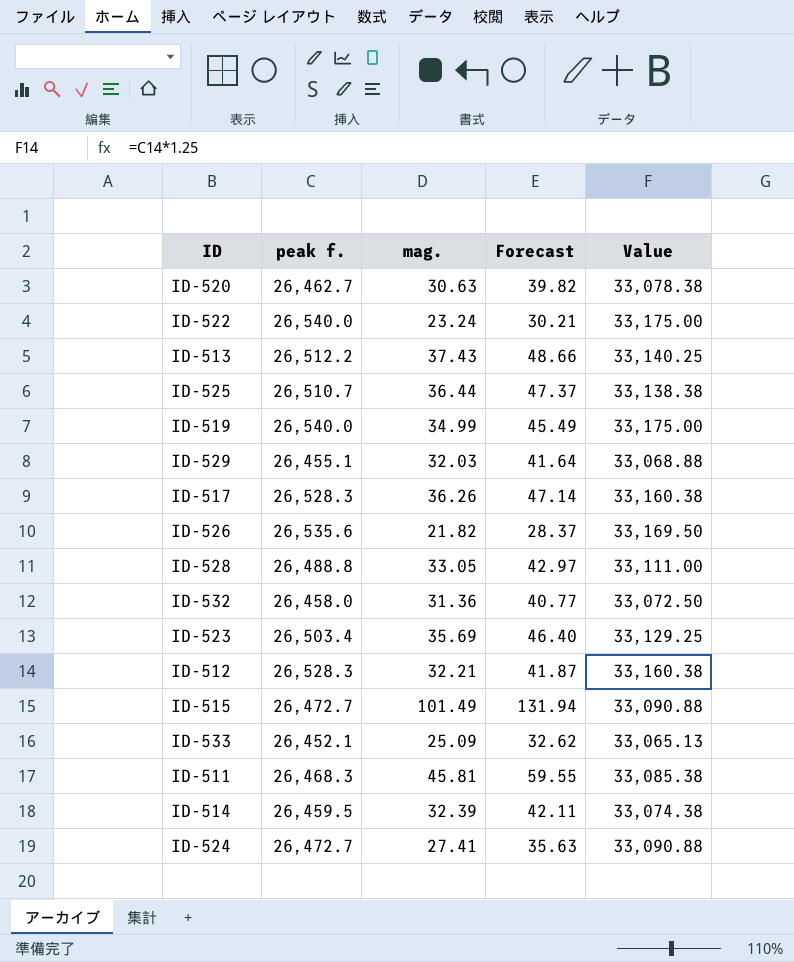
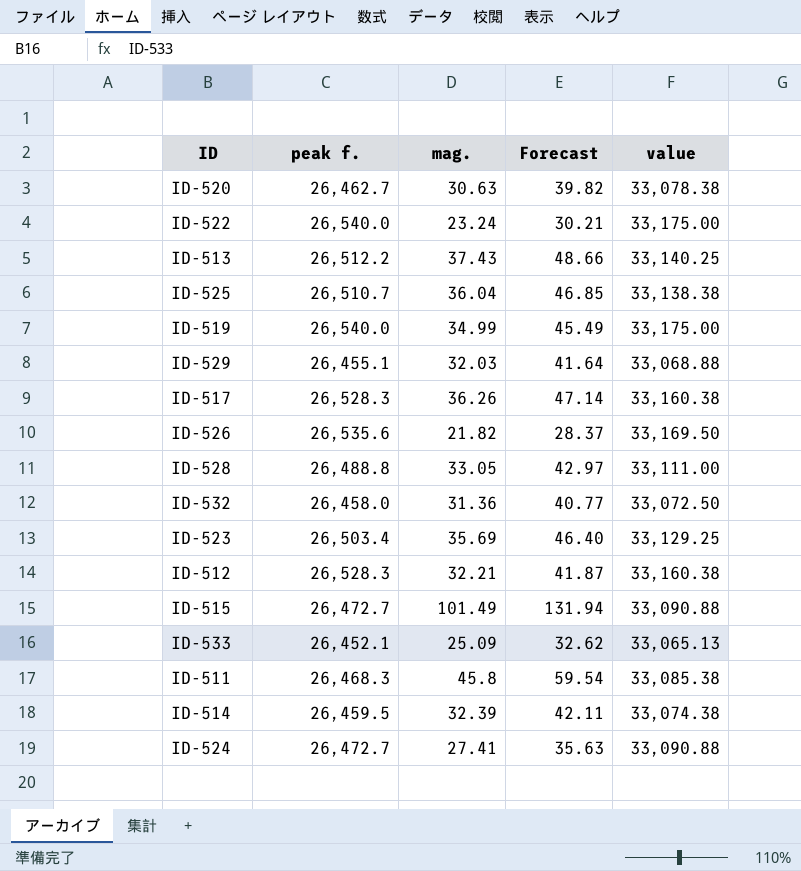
column name: Value -> value
ID-525 | mag.: 36.44 -> 36.04
ID-525 | Forecast: 47.37 -> 46.85
ID-511 | mag.: 45.81 -> 45.8
ID-511 | Forecast: 59.55 -> 59.54

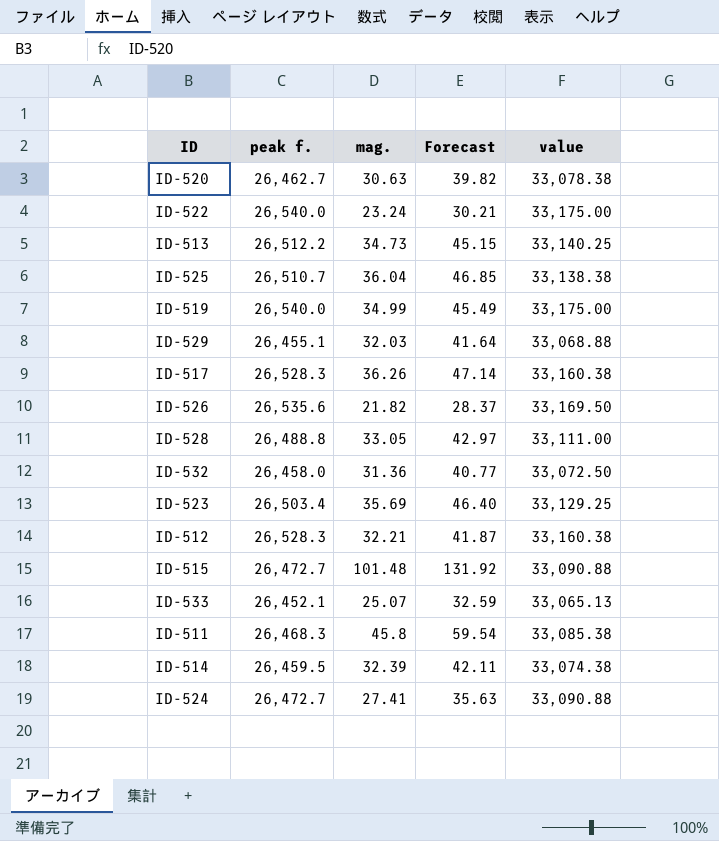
ID-513 | mag.: 37.43 -> 34.73
ID-513 | Forecast: 48.66 -> 45.15
ID-515 | mag.: 101.49 -> 101.48
ID-515 | Forecast: 131.94 -> 131.92
ID-533 | mag.: 25.09 -> 25.07
ID-533 | Forecast: 32.62 -> 32.59

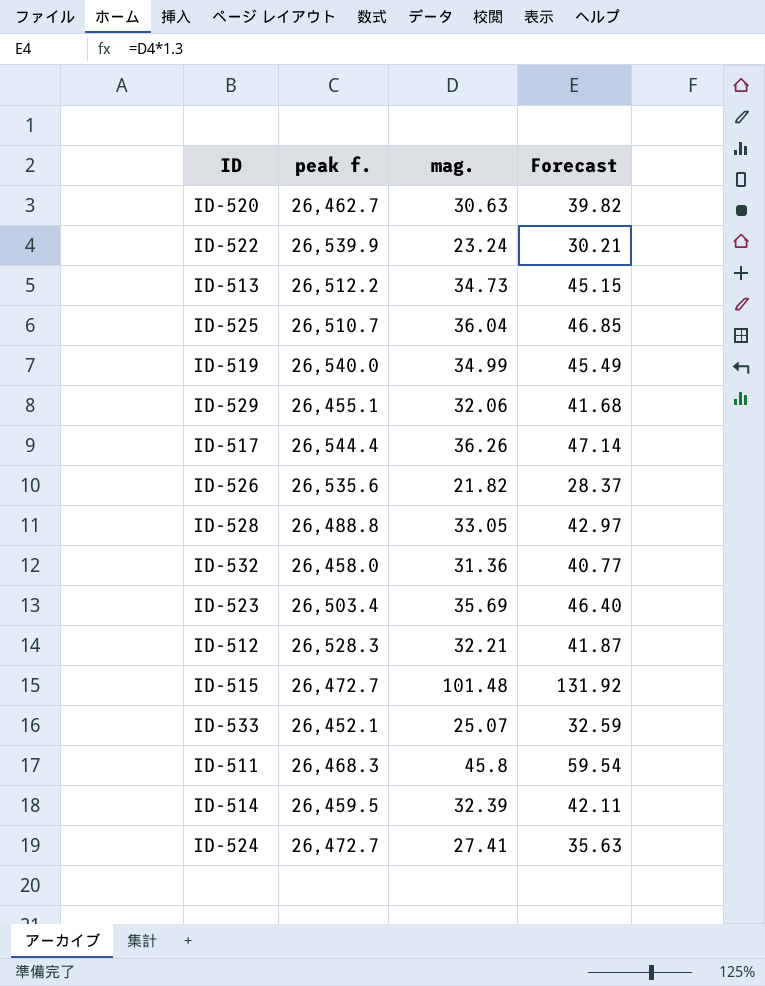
column value | formula: [peak f.] * 1.25 -> none
ID-522 | peak f.: 26,540.0 -> 26,539.9
ID-529 | mag.: 32.03 -> 32.06
ID-529 | Forecast: 41.64 -> 41.68
ID-517 | peak f.: 26,528.3 -> 26,544.4

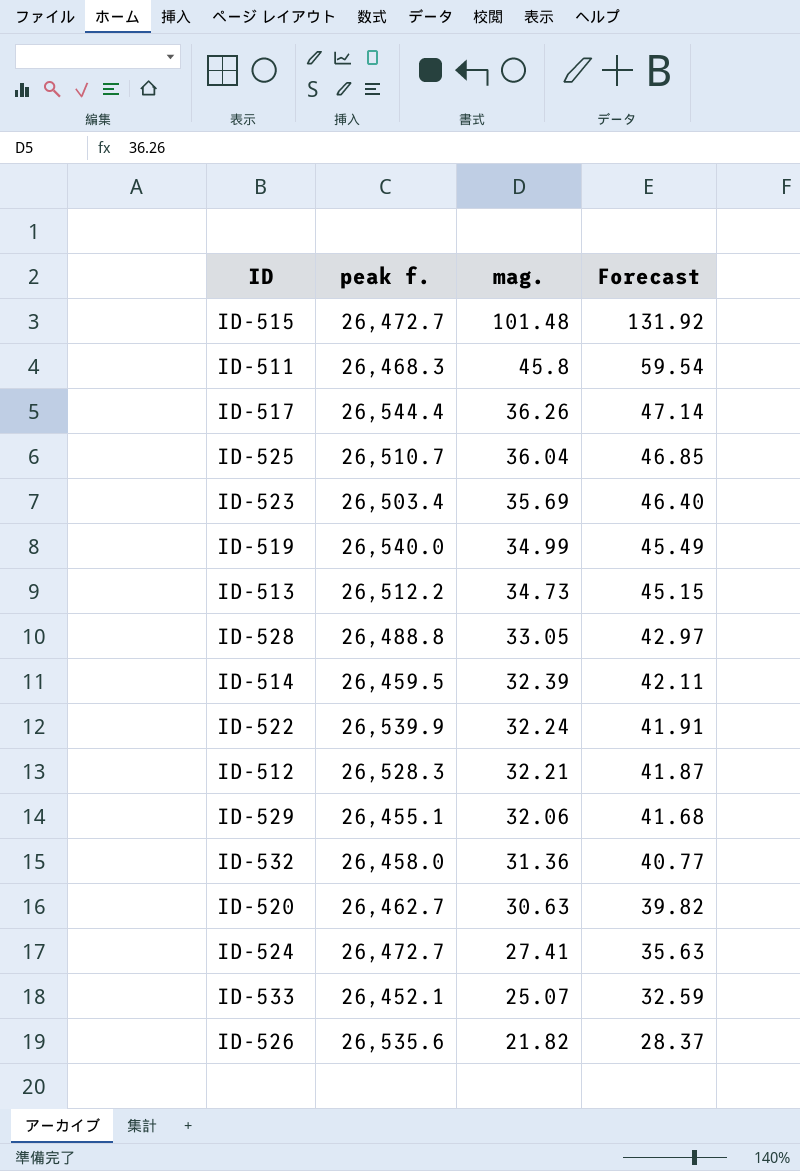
row order: none -> mag. descending
ID-522 | mag.: 23.24 -> 32.24
ID-522 | Forecast: 30.21 -> 41.91

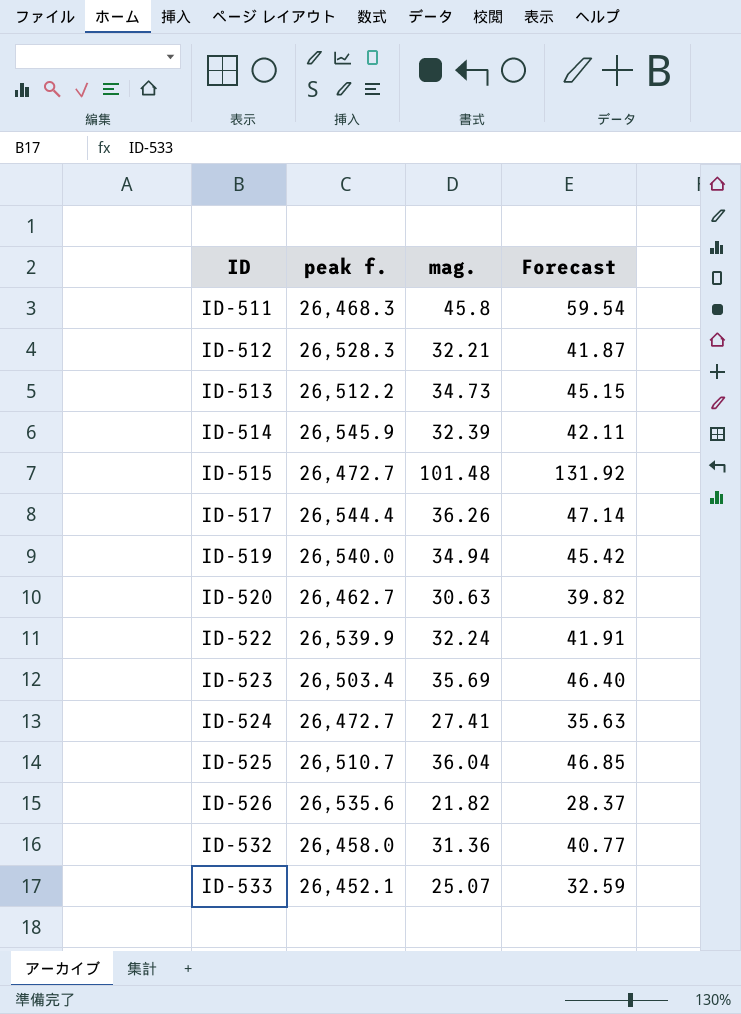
row order: mag. descending -> ID ascending
row ID-528: 26,488.8 | 33.05 | 42.97 -> none
row ID-529: 26,455.1 | 32.06 | 41.68 -> none
ID-514 | peak f.: 26,459.5 -> 26,545.9
ID-519 | mag.: 34.99 -> 34.94
ID-519 | Forecast: 45.49 -> 45.42

